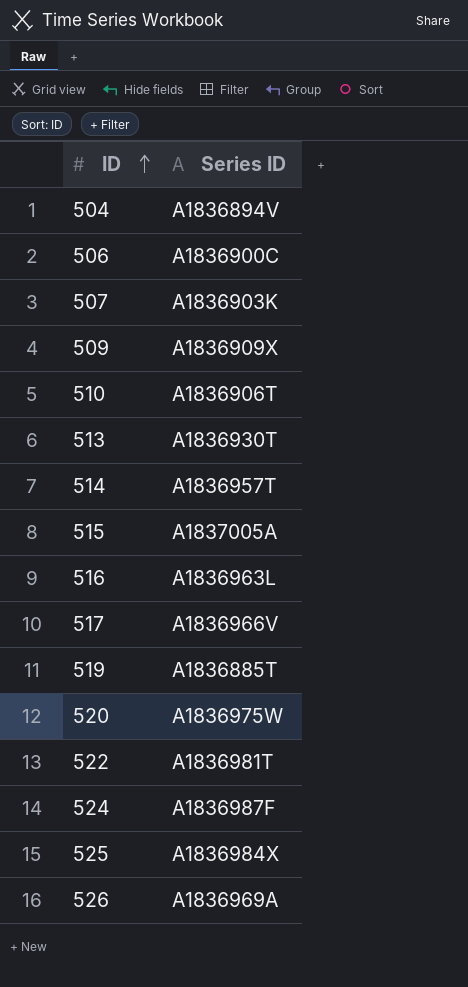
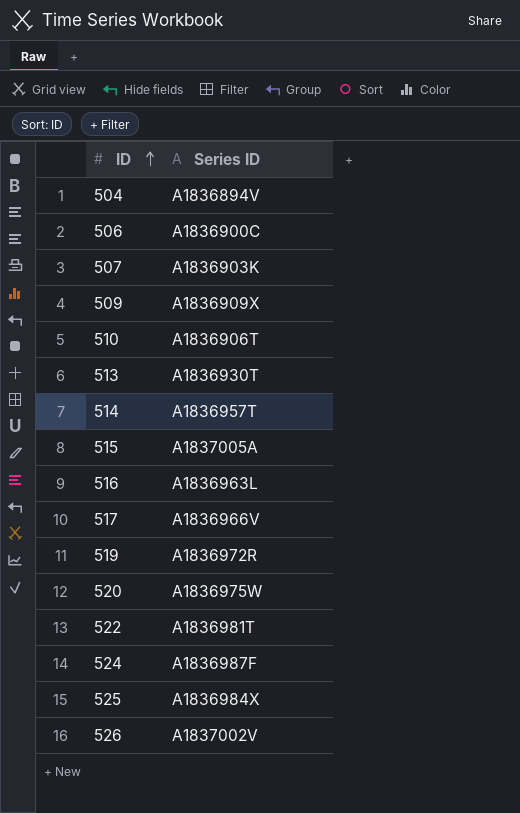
519 | Series ID: A1836885T -> A1836972R
526 | Series ID: A1836969A -> A1837002V

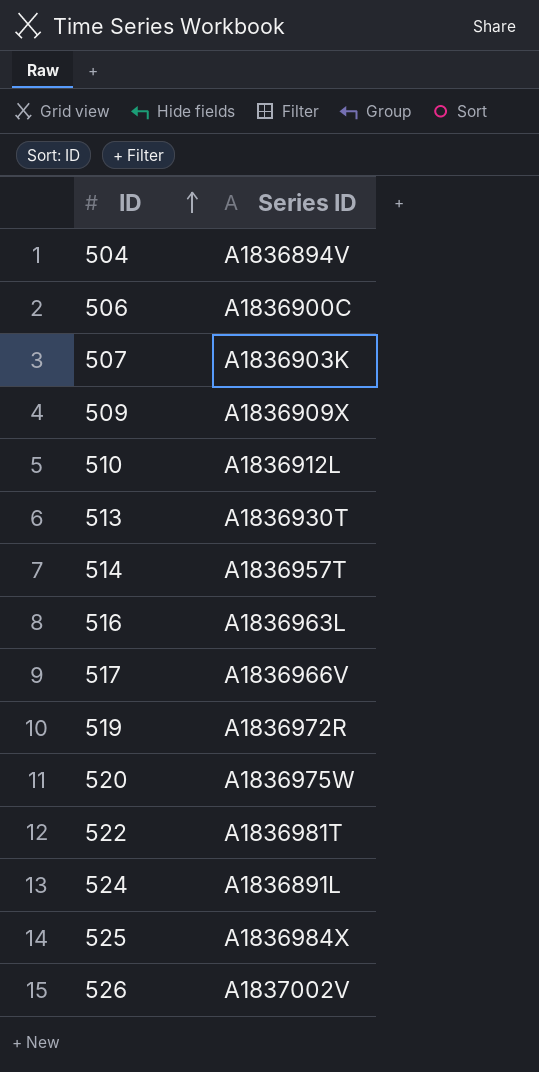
row 515: A1837005A -> none
510 | Series ID: A1836906T -> A1836912L
524 | Series ID: A1836987F -> A1836891L

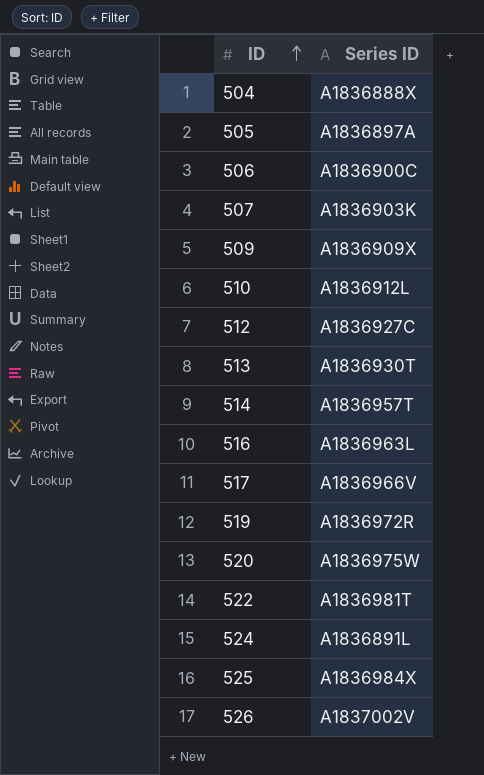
504 | Series ID: A1836894V -> A1836888X
row 505: none -> A1836897A
row 512: none -> A1836927C

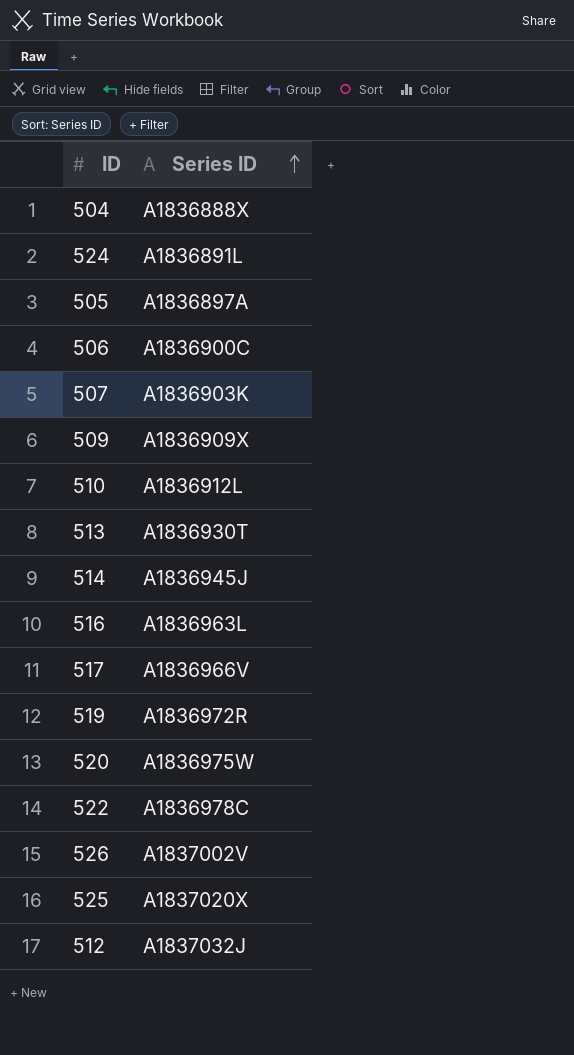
row order: ID ascending -> Series ID ascending
514 | Series ID: A1836957T -> A1836945J
522 | Series ID: A1836981T -> A1836978C
525 | Series ID: A1836984X -> A1837020X
512 | Series ID: A1836927C -> A1837032J

